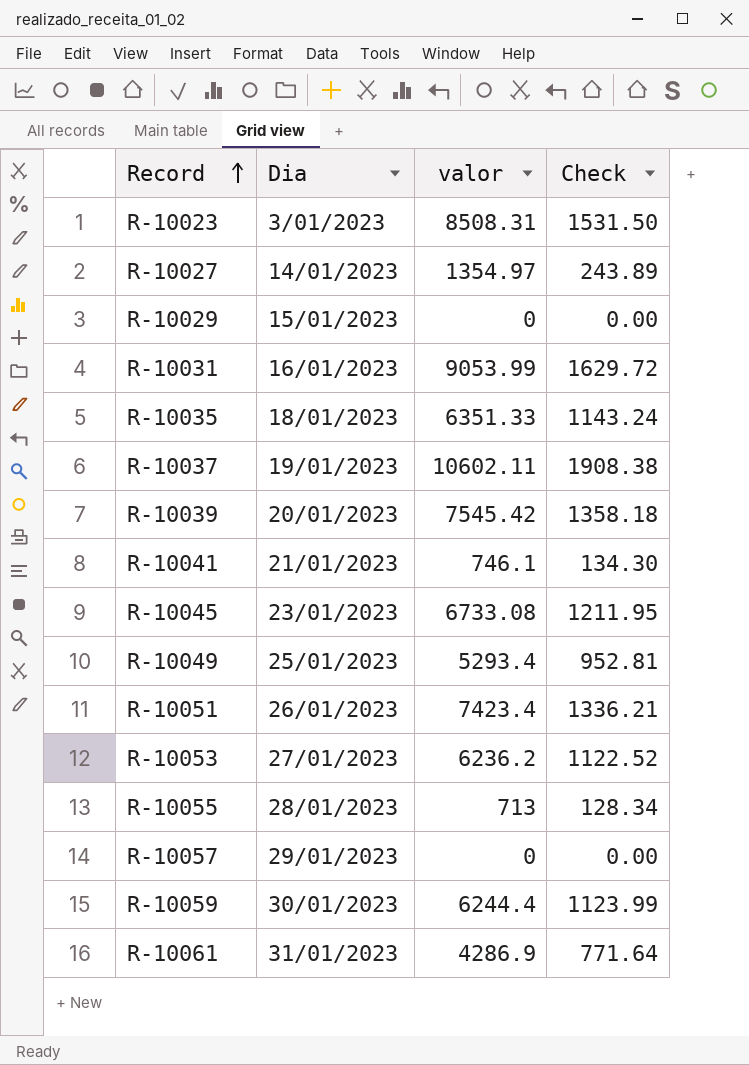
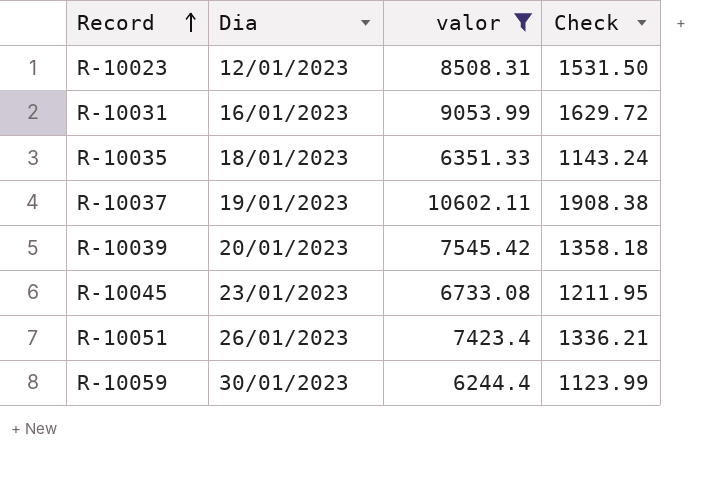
filter: none -> valor >= 6244.4
R-10023 | Dia: 3/01/2023 -> 12/01/2023

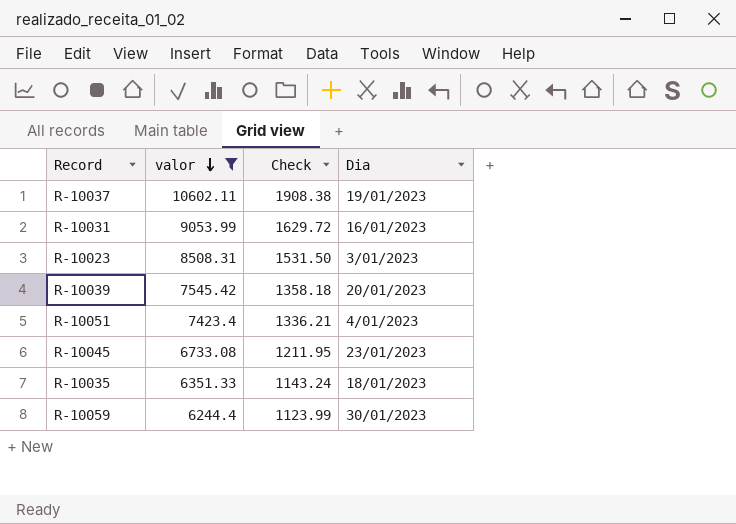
row order: Record ascending -> valor descending
column Dia | position: 2 -> 4
R-10023 | Dia: 12/01/2023 -> 3/01/2023
R-10051 | Dia: 26/01/2023 -> 4/01/2023

